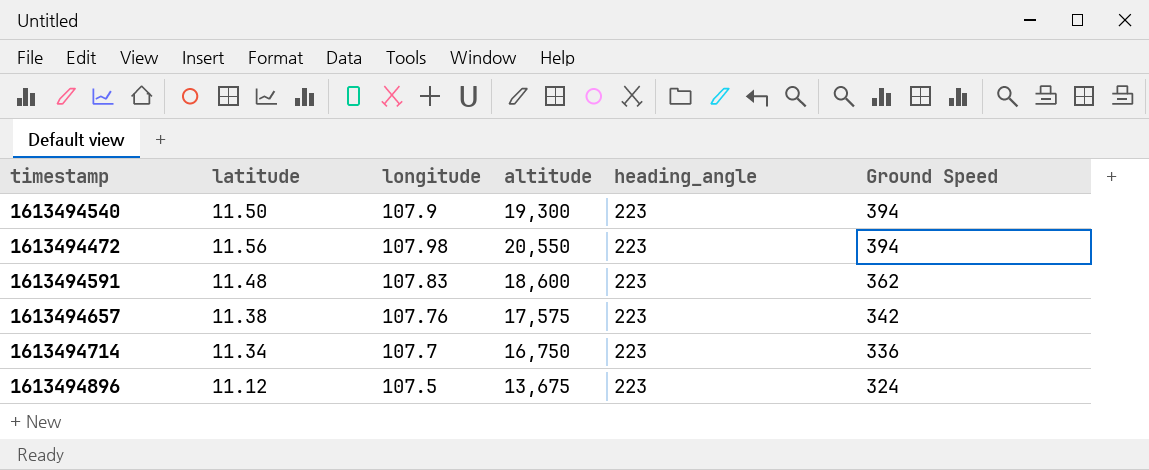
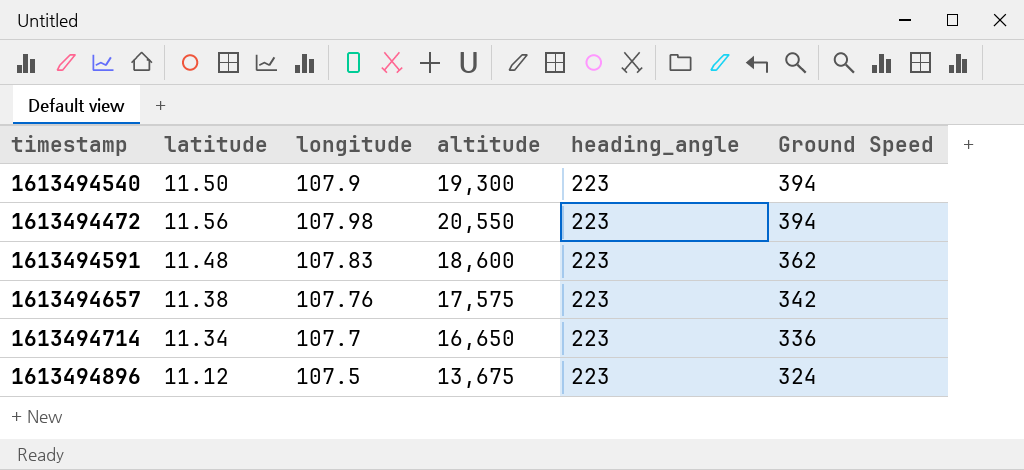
1613494714 | altitude: 16,750 -> 16,650

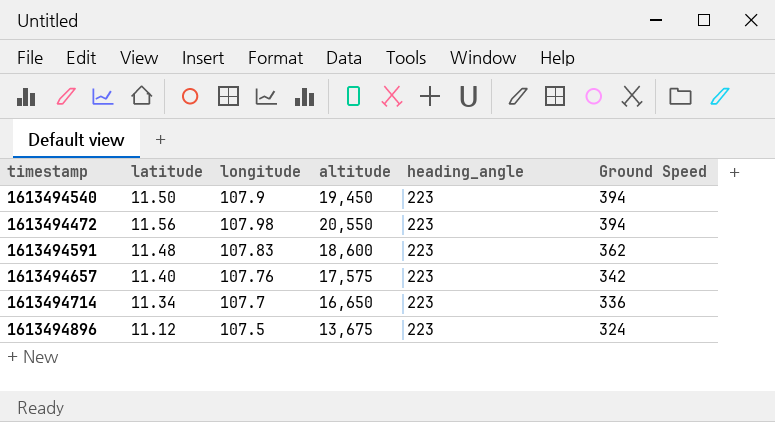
1613494540 | altitude: 19,300 -> 19,450
1613494657 | latitude: 11.38 -> 11.40

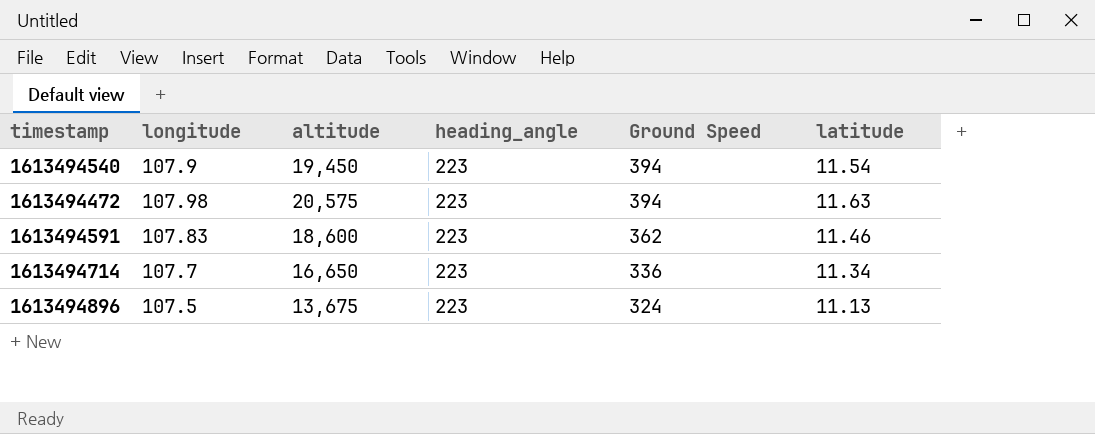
column latitude | position: 2 -> 6
row 1613494657: 11.40 | 107.76 | 17,575 | 223 | 342 -> none
1613494540 | latitude: 11.50 -> 11.54
1613494472 | altitude: 20,550 -> 20,575
1613494472 | latitude: 11.56 -> 11.63
1613494591 | latitude: 11.48 -> 11.46
1613494896 | latitude: 11.12 -> 11.13

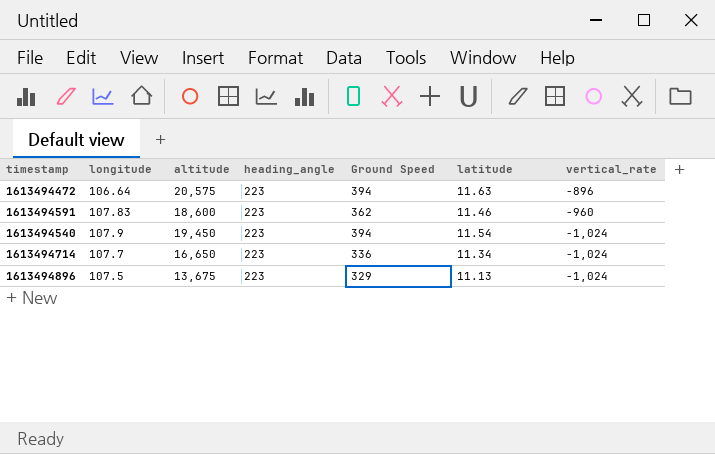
row order: Ground Speed descending -> vertical_rate descending
column vertical_rate | position: none -> 7
1613494472 | longitude: 107.98 -> 106.64
1613494896 | Ground Speed: 324 -> 329

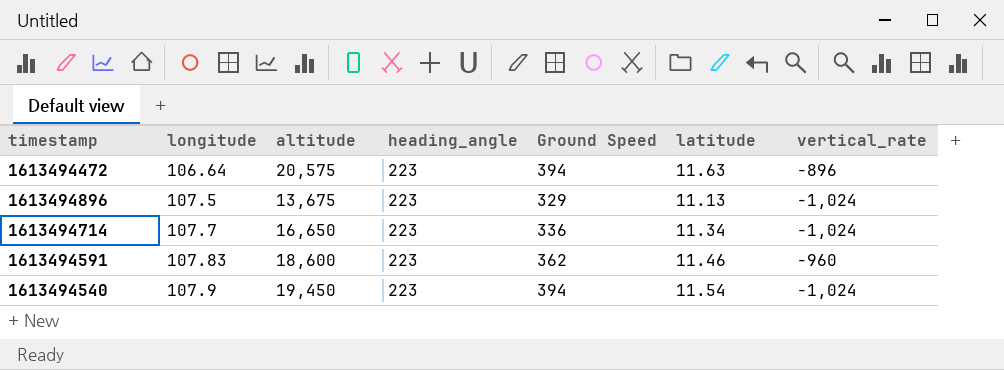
row order: vertical_rate descending -> longitude ascending

